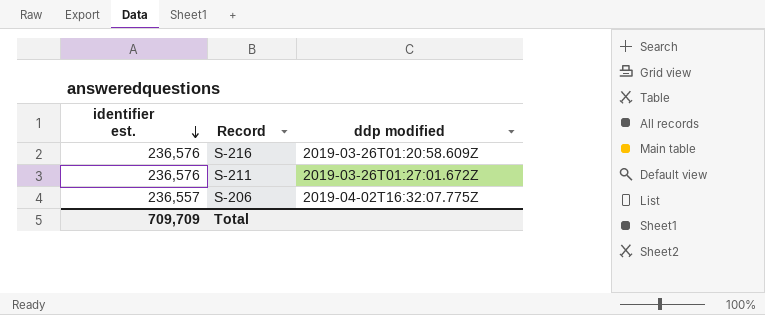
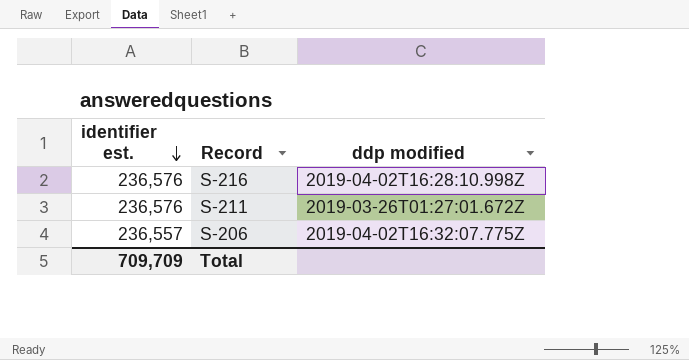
S-216 | ddp modified: 2019-03-26T01:20:58.609Z -> 2019-04-02T16:28:10.998Z

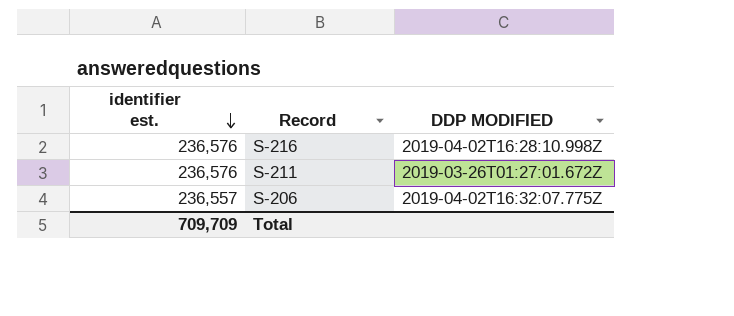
column name: ddp modified -> DDP MODIFIED

